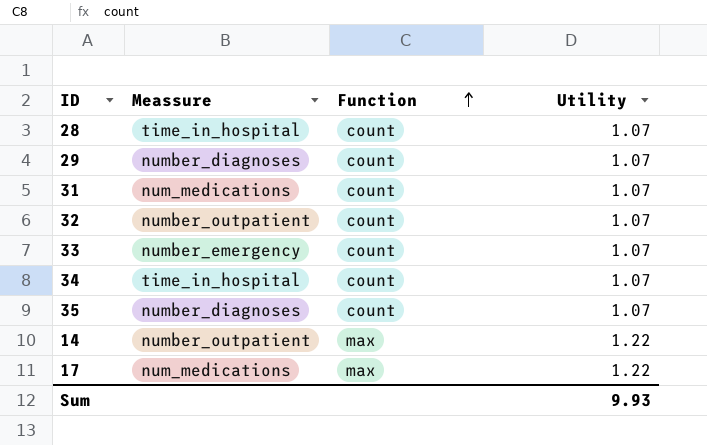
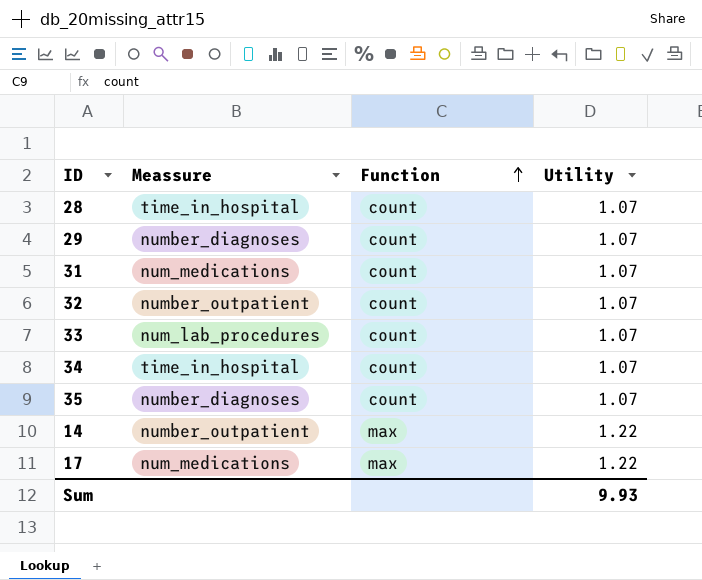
33 | Meassure: number_emergency -> num_lab_procedures

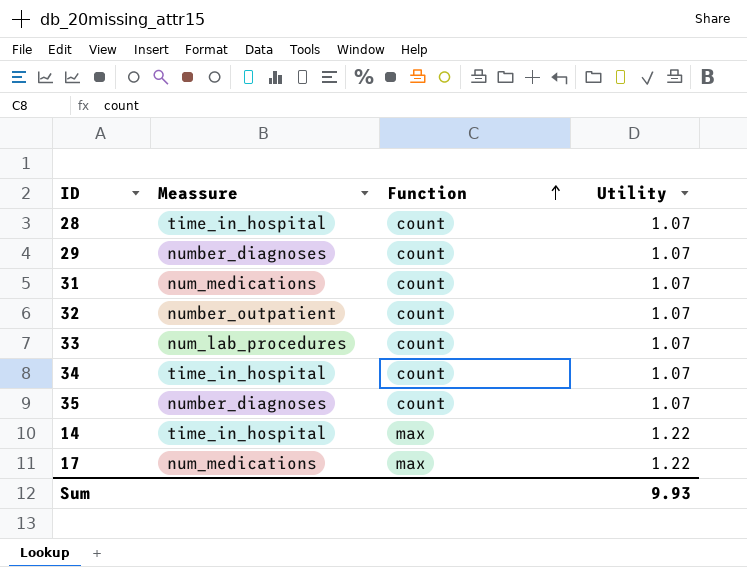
14 | Meassure: number_outpatient -> time_in_hospital

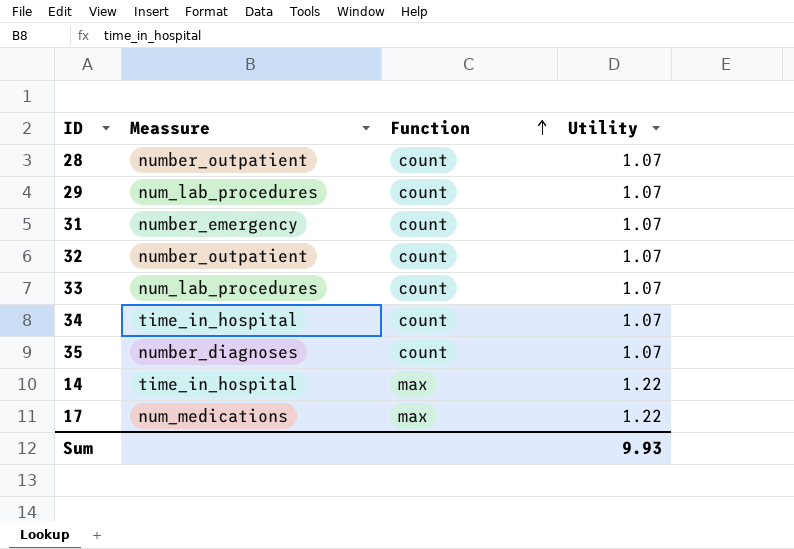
28 | Meassure: time_in_hospital -> number_outpatient
29 | Meassure: number_diagnoses -> num_lab_procedures
31 | Meassure: num_medications -> number_emergency

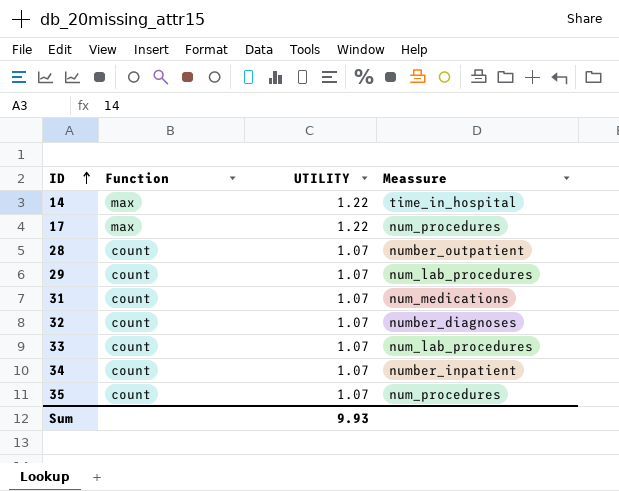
row order: Function ascending -> ID ascending
column name: Utility -> UTILITY
column Meassure | position: 2 -> 4
17 | Meassure: num_medications -> num_procedures
31 | Meassure: number_emergency -> num_medications
32 | Meassure: number_outpatient -> number_diagnoses
34 | Meassure: time_in_hospital -> number_inpatient
35 | Meassure: number_diagnoses -> num_procedures

